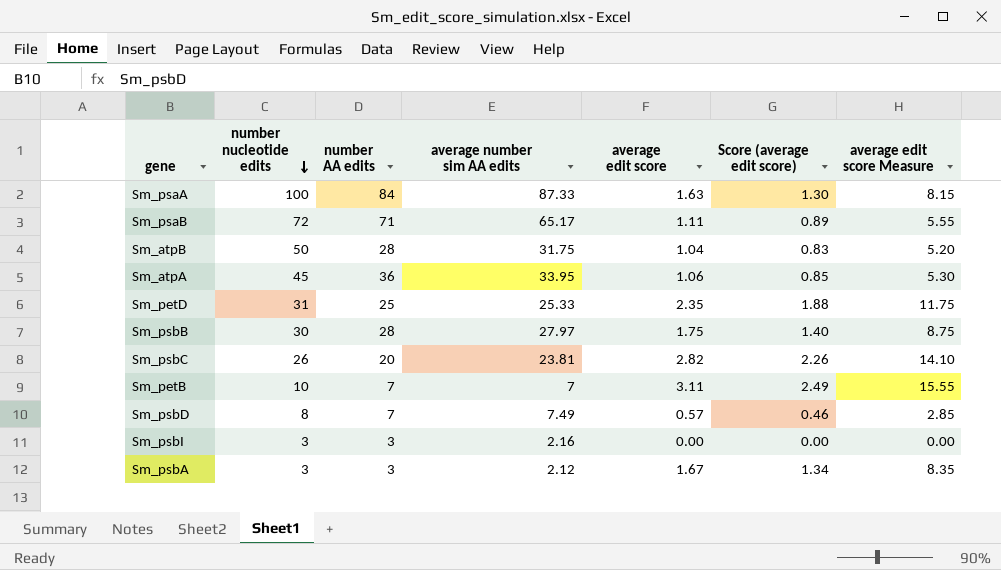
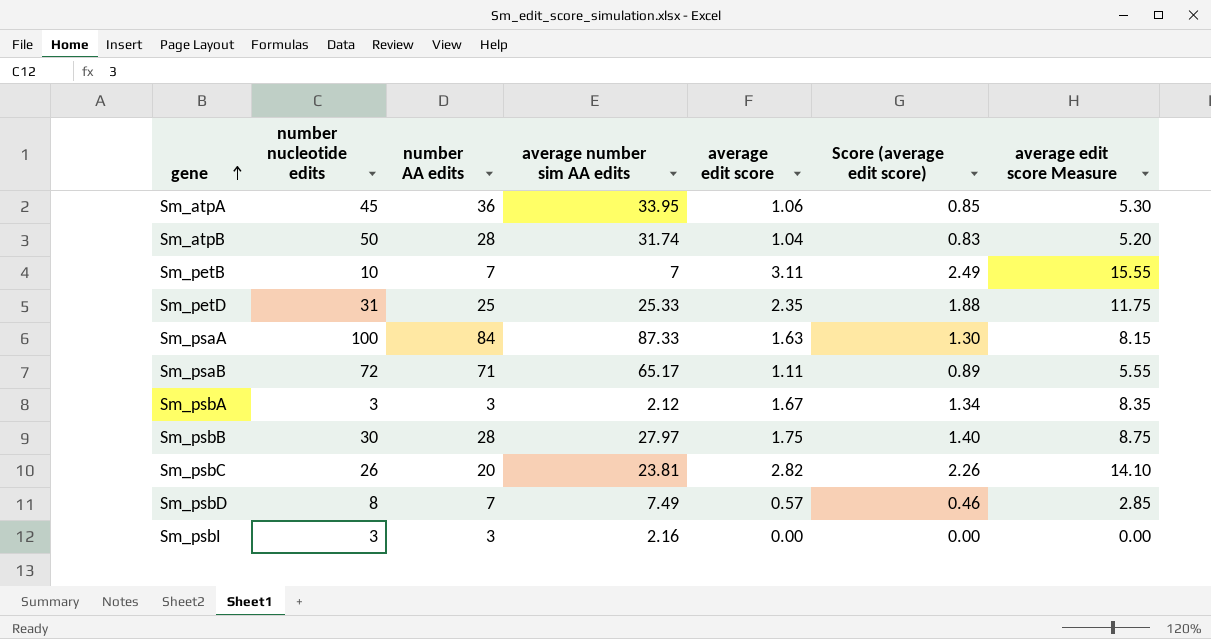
row order: number nucleotide edits descending -> gene ascending
Sm_atpB | average number sim AA edits: 31.75 -> 31.74

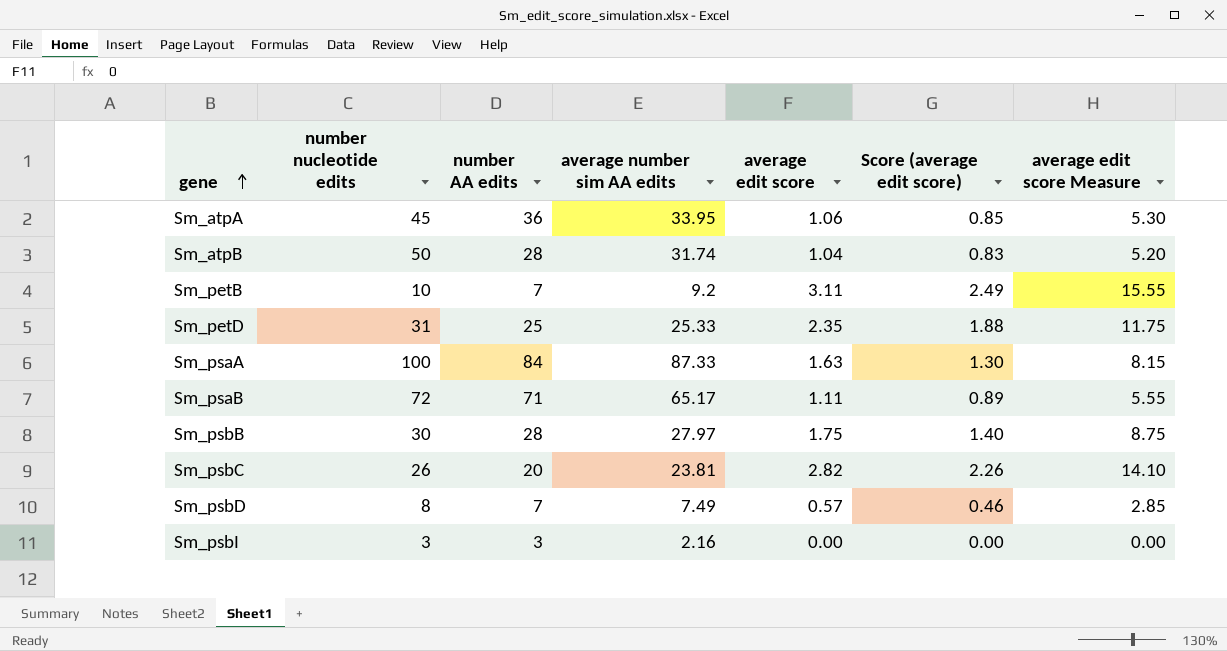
row Sm_psbA: 3 | 3 | 2.12 | 1.67 | 1.34 | 8.35 -> none
Sm_petB | average number sim AA edits: 7 -> 9.2

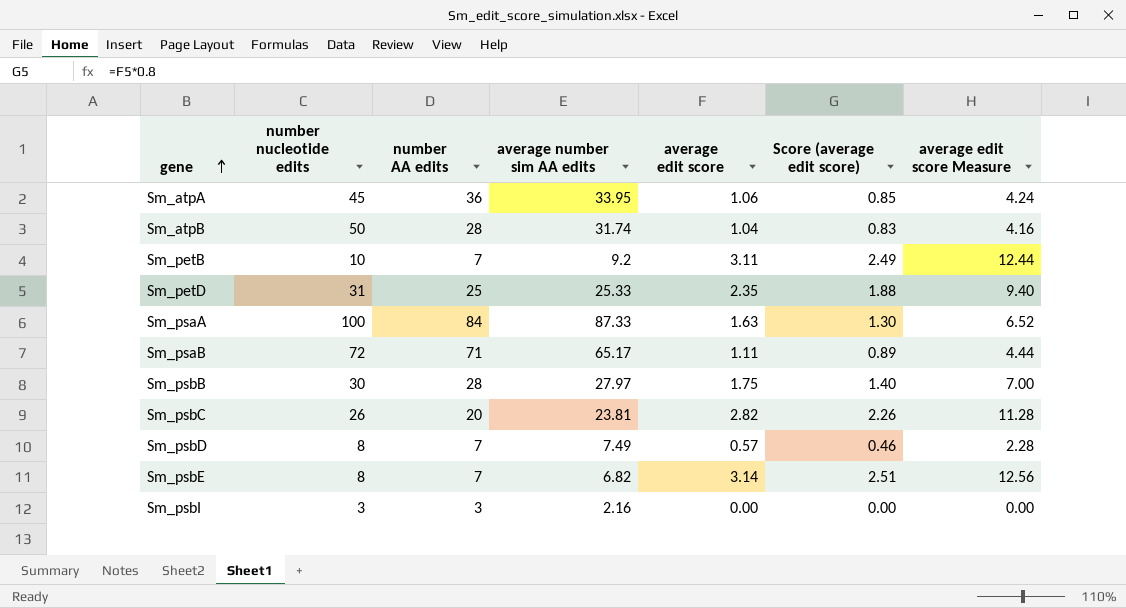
column average edit score Measure | formula: [average edit score] * 5 -> [average edit score] * 4
row Sm_psbE: none -> 8 | 7 | 6.82 | 3.14 | 2.51 | 12.56

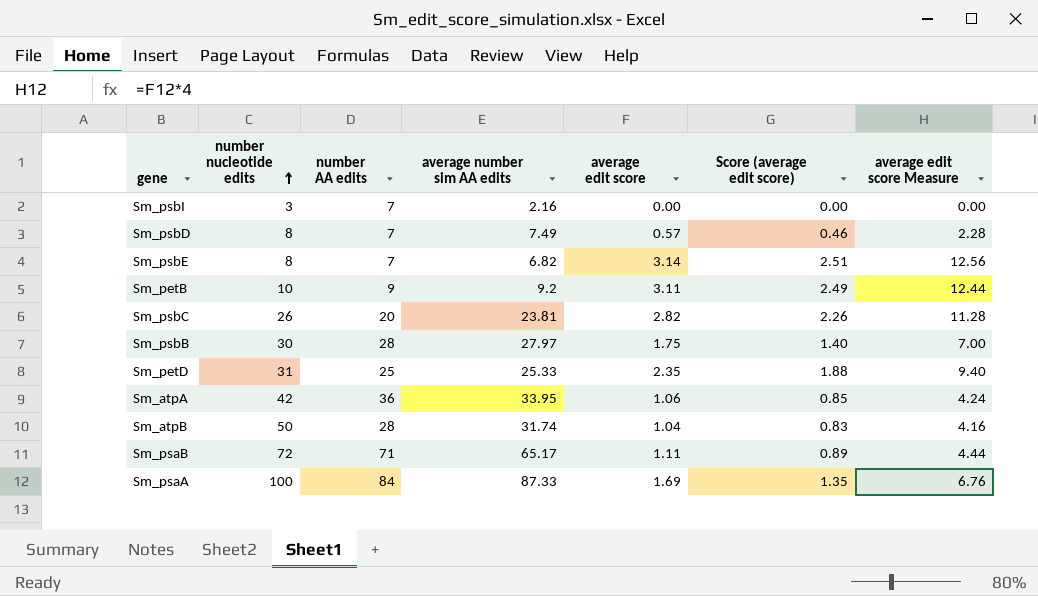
row order: gene ascending -> number nucleotide edits ascending
Sm_psbI | number AA edits: 3 -> 7
Sm_petB | number AA edits: 7 -> 9
Sm_atpA | number nucleotide edits: 45 -> 42
Sm_psaA | average edit score: 1.63 -> 1.69
Sm_psaA | Score (average edit score): 1.30 -> 1.35
Sm_psaA | average edit score Measure: 6.52 -> 6.76

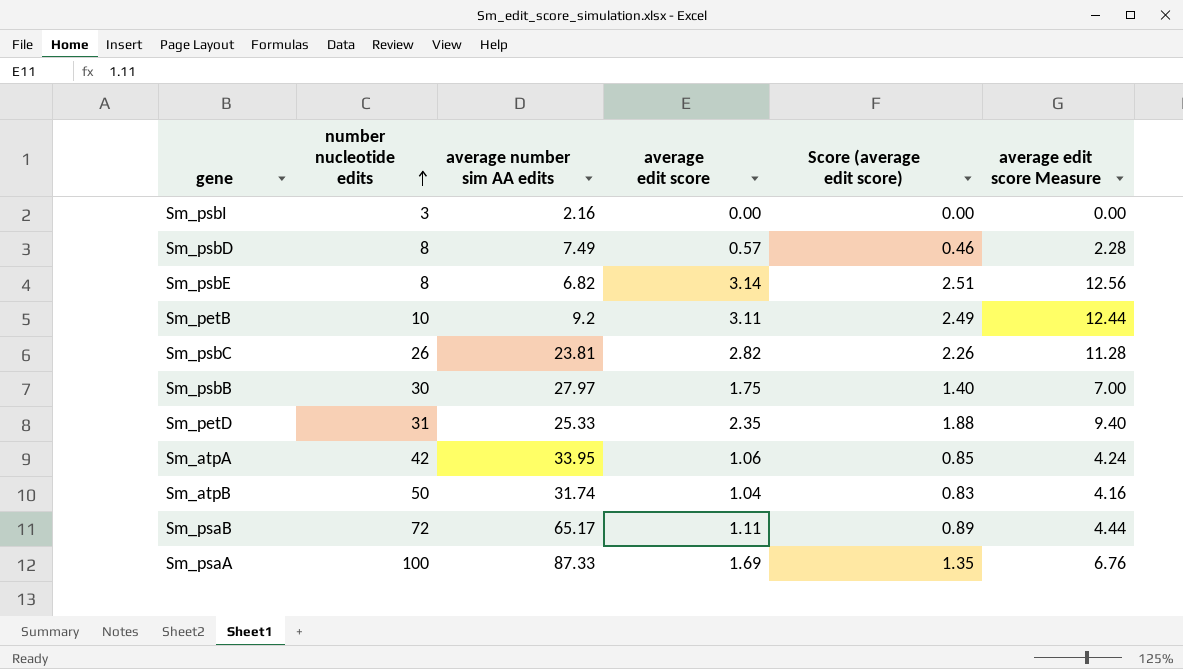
column number AA edits | position: 3 -> none

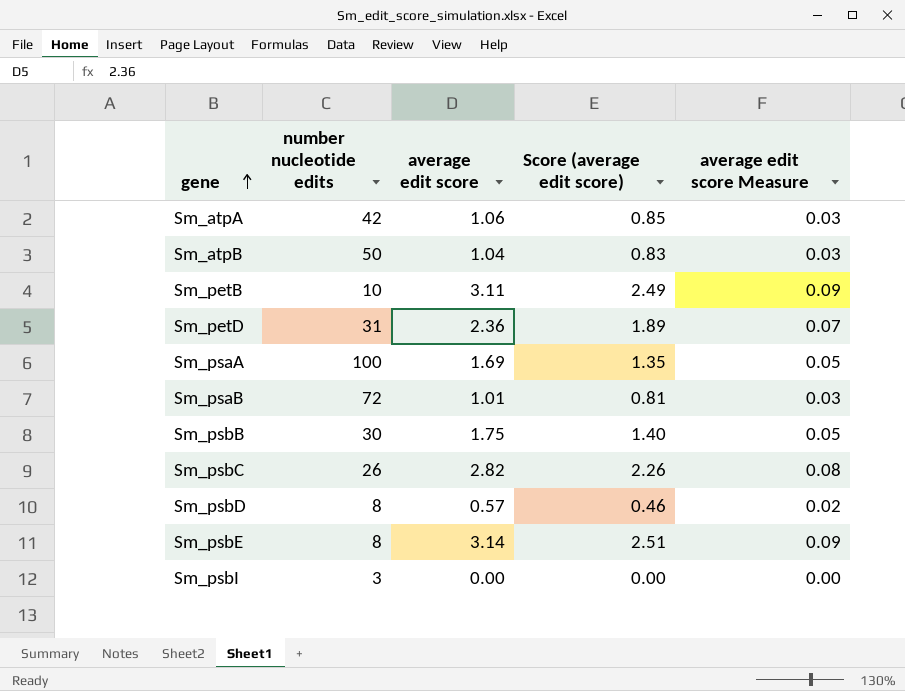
row order: number nucleotide edits ascending -> gene ascending
column average number sim AA edits | position: 3 -> none
column average edit score Measure | formula: [average edit score] * 4 -> [average edit score] * 0.03
Sm_petD | average edit score: 2.35 -> 2.36
Sm_petD | Score (average edit score): 1.88 -> 1.89
Sm_psaB | average edit score: 1.11 -> 1.01
Sm_psaB | Score (average edit score): 0.89 -> 0.81

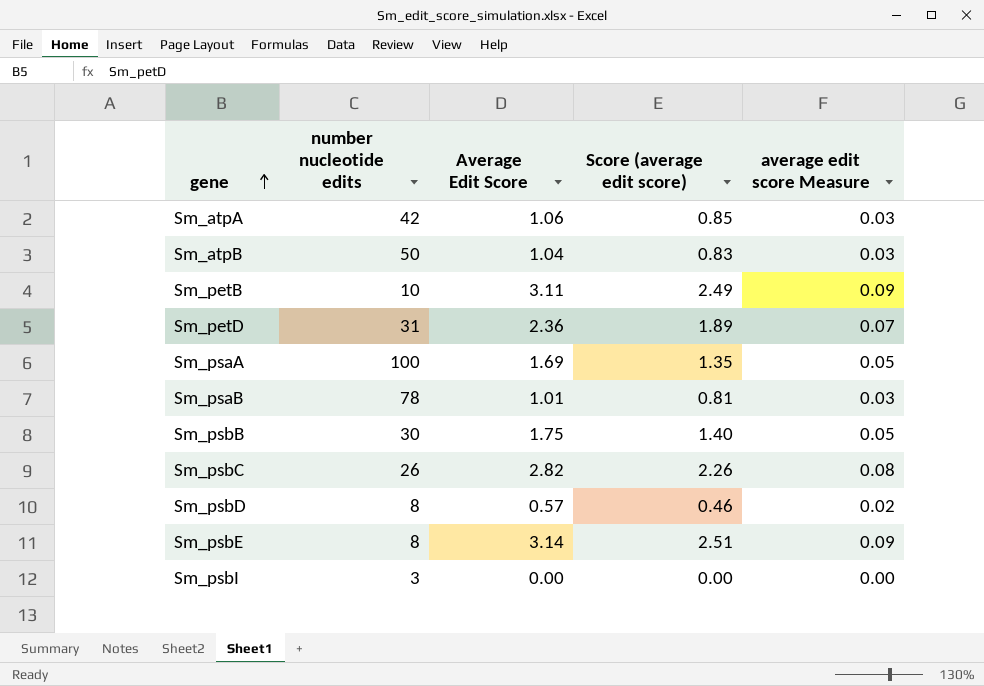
column name: average edit score -> Average Edit Score
Sm_psaB | number nucleotide edits: 72 -> 78

